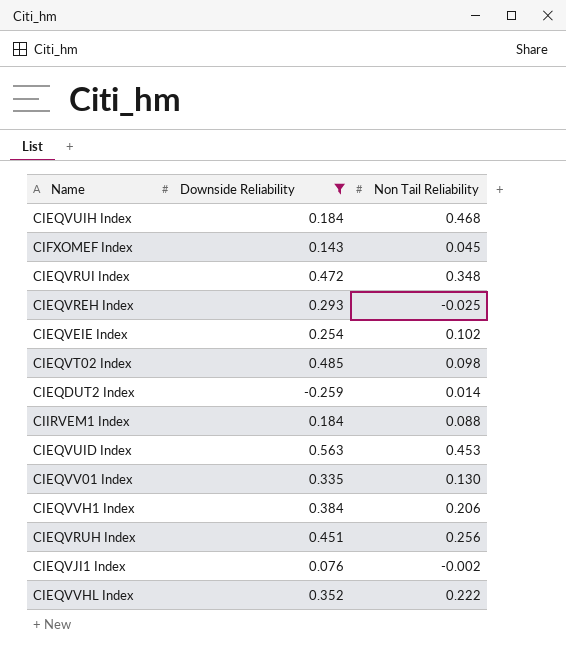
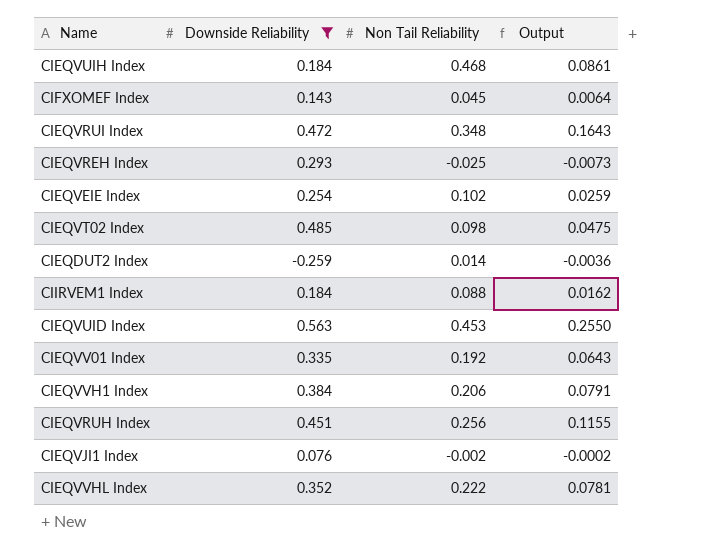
column Output | formula: none -> [Downside Reliability] * [Non Tail Reliability]
CIEQVV01 Index | Non Tail Reliability: 0.130 -> 0.192

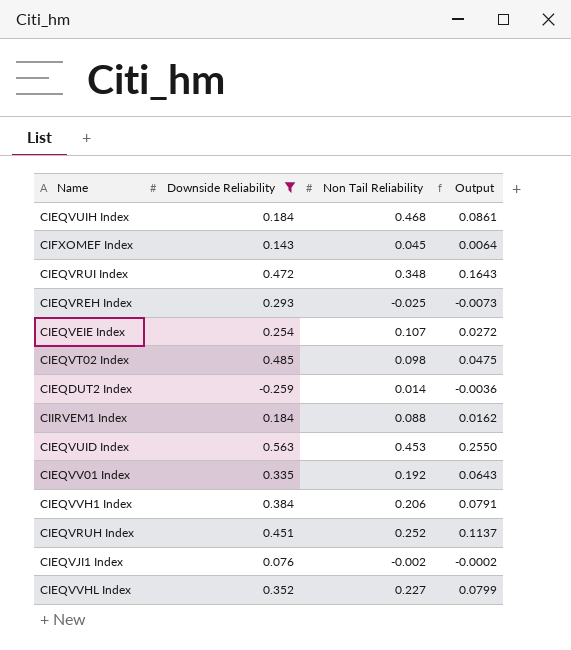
CIEQVEIE Index | Non Tail Reliability: 0.102 -> 0.107
CIEQVEIE Index | Output: 0.0259 -> 0.0272
CIEQVRUH Index | Non Tail Reliability: 0.256 -> 0.252
CIEQVRUH Index | Output: 0.1155 -> 0.1137
CIEQVVHL Index | Non Tail Reliability: 0.222 -> 0.227
CIEQVVHL Index | Output: 0.0781 -> 0.0799

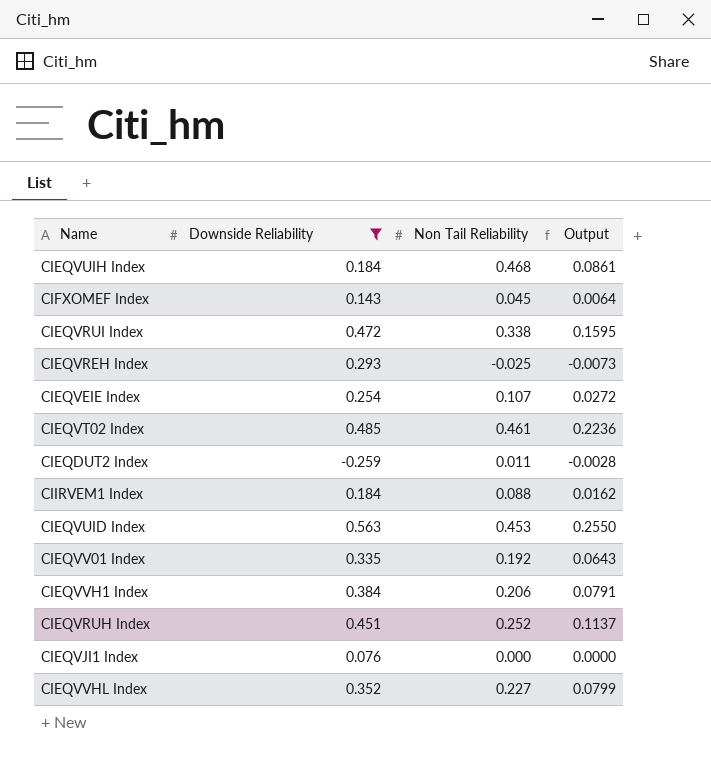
CIEQVRUI Index | Non Tail Reliability: 0.348 -> 0.338
CIEQVRUI Index | Output: 0.1643 -> 0.1595
CIEQVT02 Index | Non Tail Reliability: 0.098 -> 0.461
CIEQVT02 Index | Output: 0.0475 -> 0.2236
CIEQDUT2 Index | Non Tail Reliability: 0.014 -> 0.011
CIEQDUT2 Index | Output: -0.0036 -> -0.0028
CIEQVJI1 Index | Non Tail Reliability: -0.002 -> 0.000
CIEQVJI1 Index | Output: -0.0002 -> 0.0000

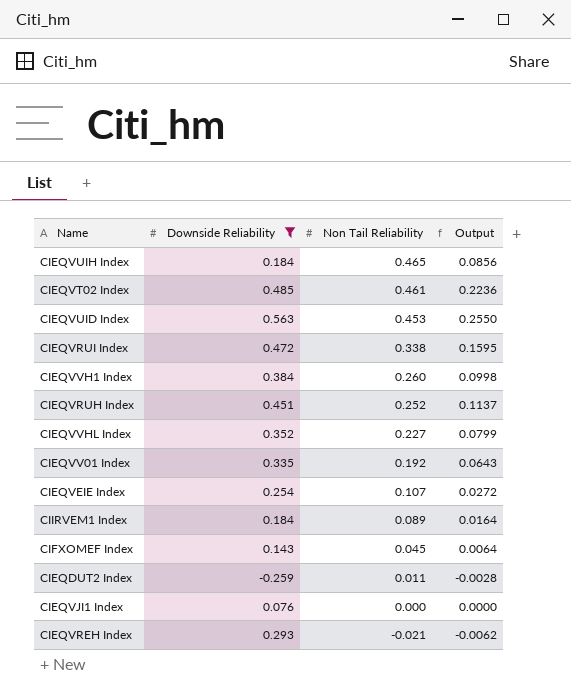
row order: none -> Non Tail Reliability descending
CIEQVUIH Index | Non Tail Reliability: 0.468 -> 0.465
CIEQVUIH Index | Output: 0.0861 -> 0.0856
CIEQVVH1 Index | Non Tail Reliability: 0.206 -> 0.260
CIEQVVH1 Index | Output: 0.0791 -> 0.0998
CIIRVEM1 Index | Non Tail Reliability: 0.088 -> 0.089
CIIRVEM1 Index | Output: 0.0162 -> 0.0164
CIEQVREH Index | Non Tail Reliability: -0.025 -> -0.021
CIEQVREH Index | Output: -0.0073 -> -0.0062

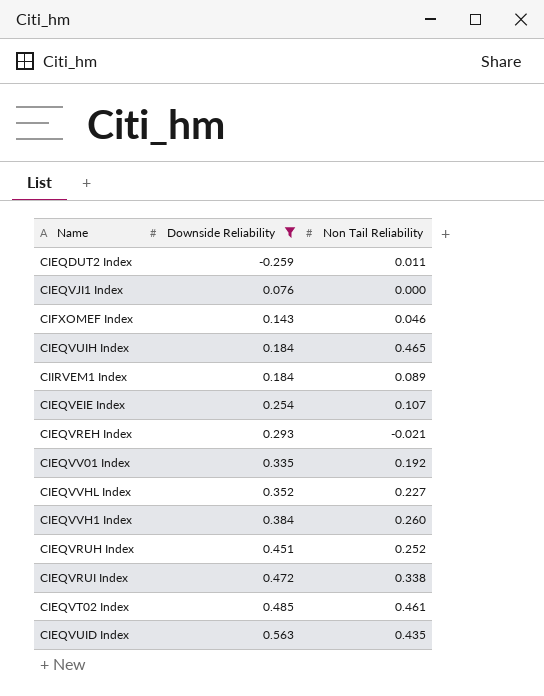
row order: Non Tail Reliability descending -> Downside Reliability ascending
column Output | formula: [Downside Reliability] * [Non Tail Reliability] -> none
CIFXOMEF Index | Non Tail Reliability: 0.045 -> 0.046
CIEQVUID Index | Non Tail Reliability: 0.453 -> 0.435

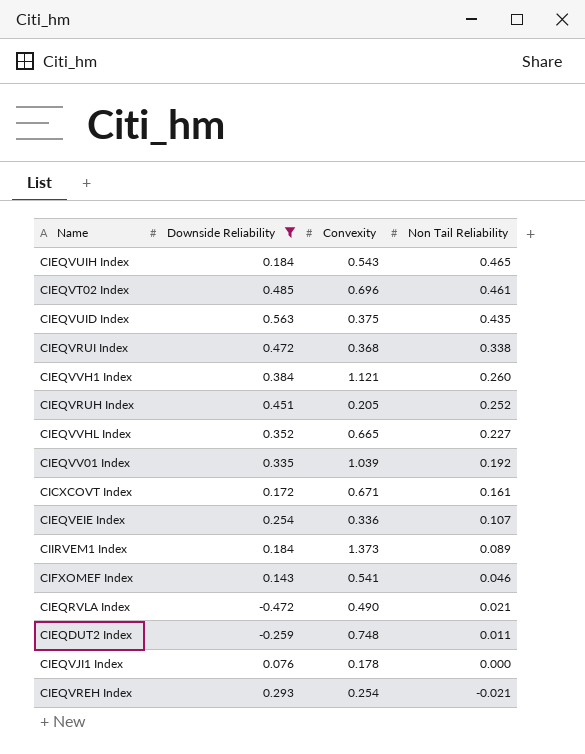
row order: Downside Reliability ascending -> Non Tail Reliability descending
column Convexity | position: none -> 3
row CICXCOVT Index: none -> 0.172 | 0.671 | 0.161
row CIEQRVLA Index: none -> -0.472 | 0.490 | 0.021

